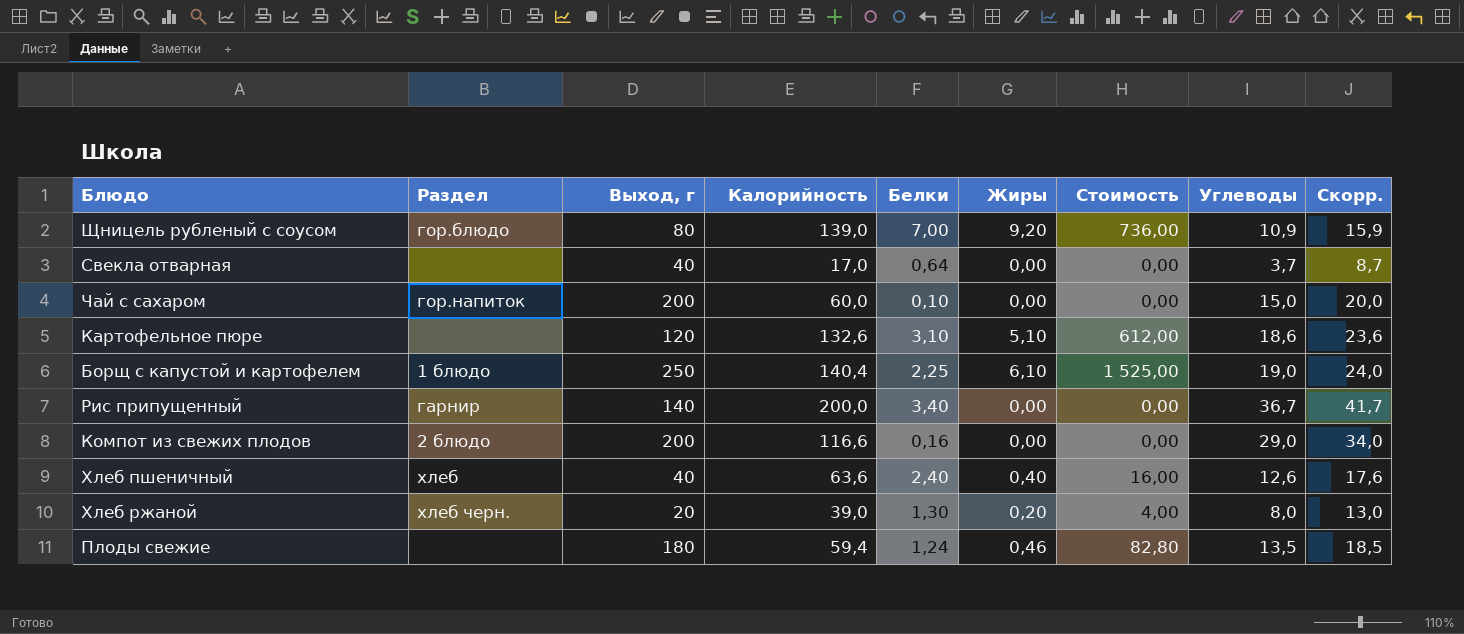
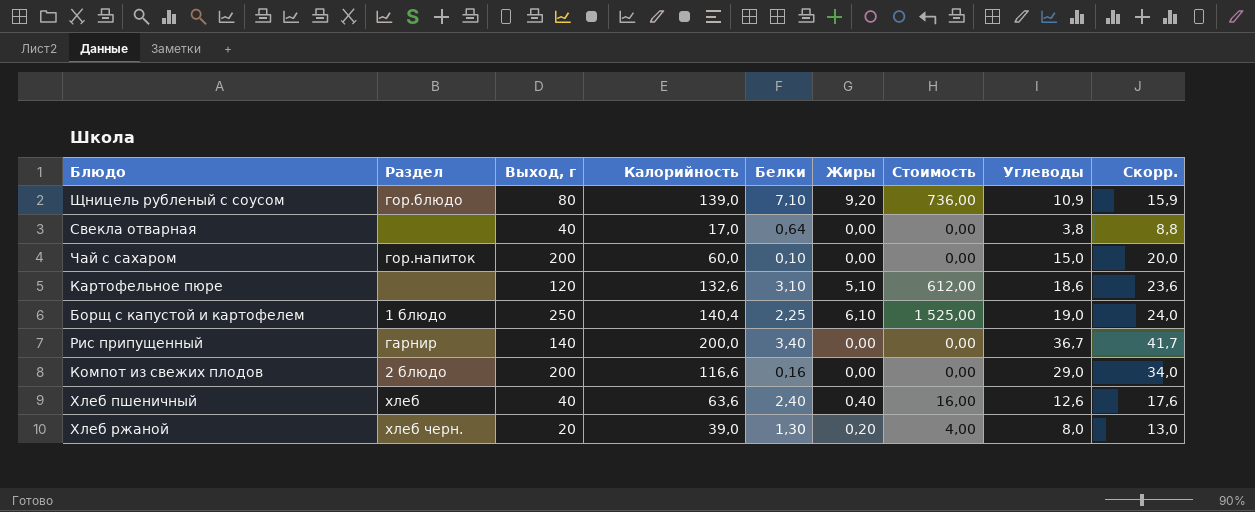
row Плоды свежие: none | 180 | 59,4 | 1,24 | 0,46 | 82,80 | 13,5 | 18,5 -> none
Щницель рубленый с соусом | Белки: 7,00 -> 7,10
Свекла отварная | Углеводы: 3,7 -> 3,8
Свекла отварная | Скорр.: 8,7 -> 8,8

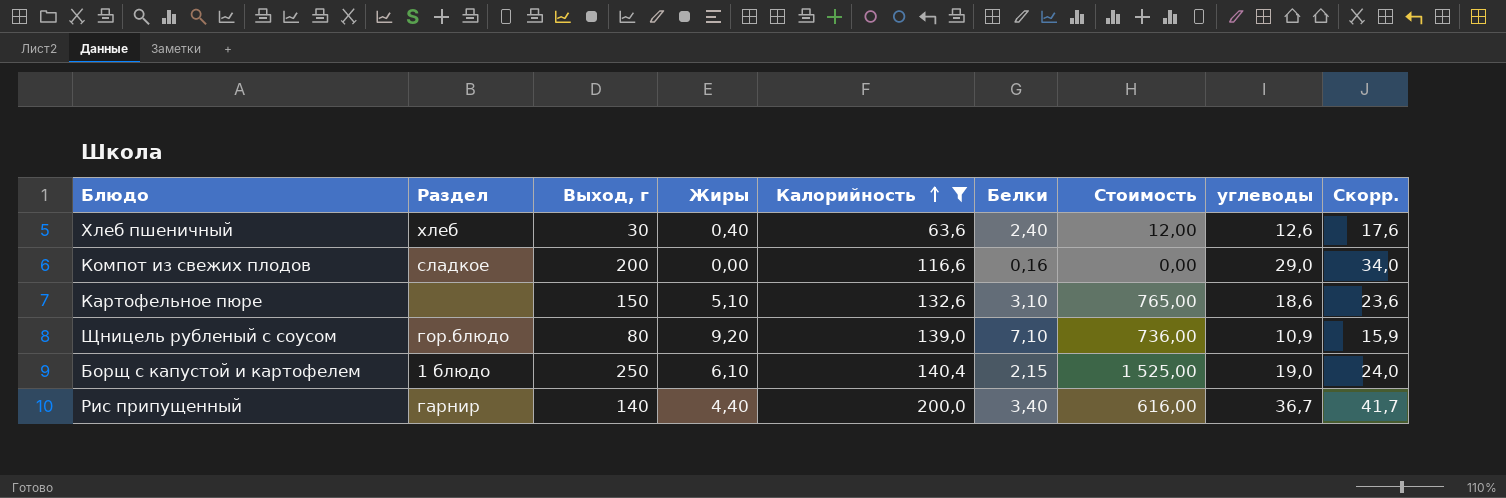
filter: none -> Калорийность >= 63,6
row order: none -> Калорийность ascending
column Жиры | position: 6 -> 4
column name: Углеводы -> углеводы
Хлеб пшеничный | Выход, г: 40 -> 30
Хлеб пшеничный | Стоимость: 16,00 -> 12,00
Компот из свежих плодов | Раздел: 2 блюдо -> сладкое
Картофельное пюре | Выход, г: 120 -> 150
Картофельное пюре | Стоимость: 612,00 -> 765,00
Борщ с капустой и картофелем | Белки: 2,25 -> 2,15
Рис припущенный | Жиры: 0,00 -> 4,40
Рис припущенный | Стоимость: 0,00 -> 616,00

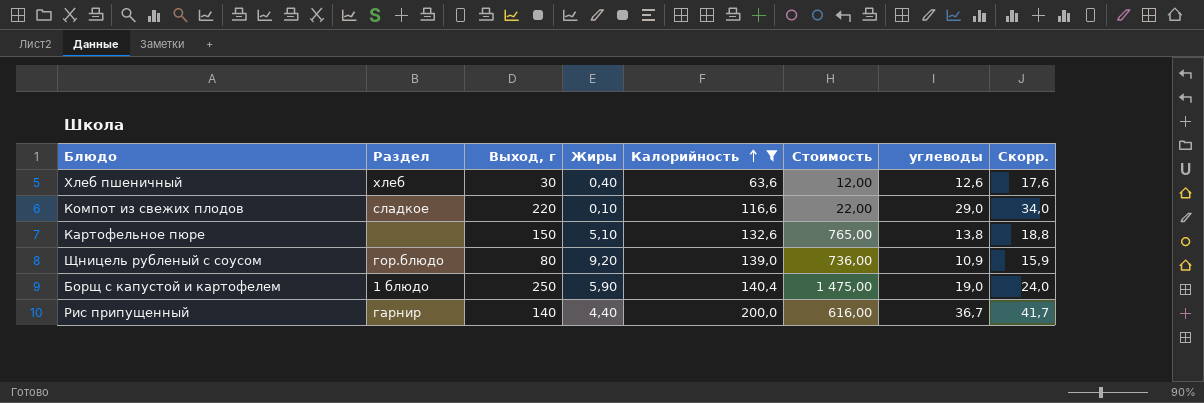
column Белки | position: 6 -> none
Компот из свежих плодов | Выход, г: 200 -> 220
Компот из свежих плодов | Жиры: 0,00 -> 0,10
Компот из свежих плодов | Стоимость: 0,00 -> 22,00
Картофельное пюре | углеводы: 18,6 -> 13,8
Картофельное пюре | Скорр.: 23,6 -> 18,8
Борщ с капустой и картофелем | Жиры: 6,10 -> 5,90
Борщ с капустой и картофелем | Стоимость: 1 525,00 -> 1 475,00

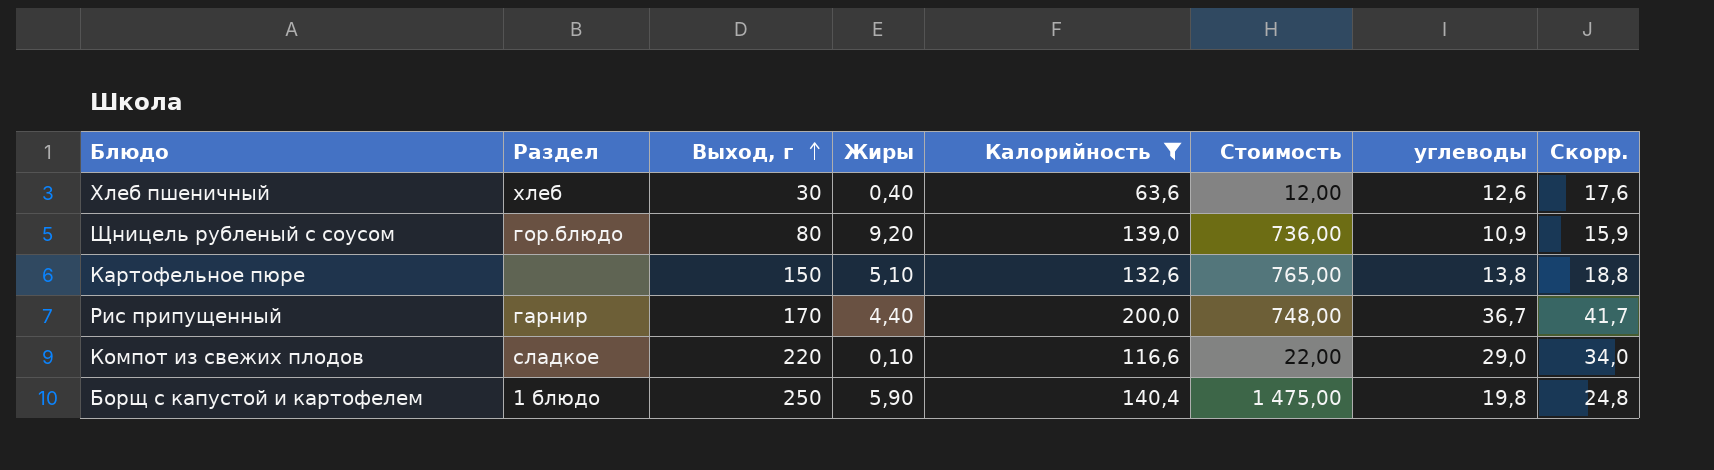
row order: Калорийность ascending -> Выход, г ascending
Рис припущенный | Выход, г: 140 -> 170
Рис припущенный | Стоимость: 616,00 -> 748,00
Борщ с капустой и картофелем | углеводы: 19,0 -> 19,8
Борщ с капустой и картофелем | Скорр.: 24,0 -> 24,8

